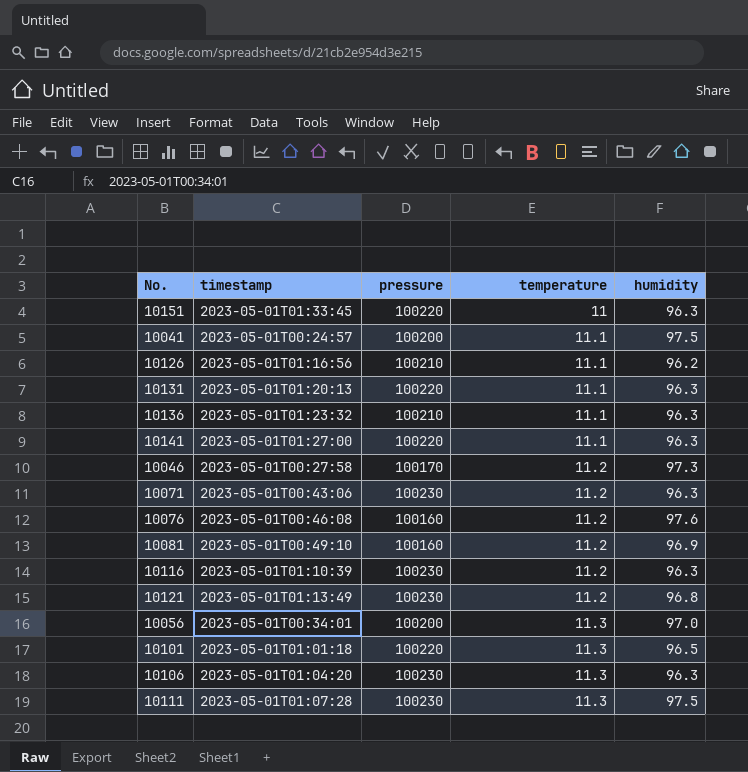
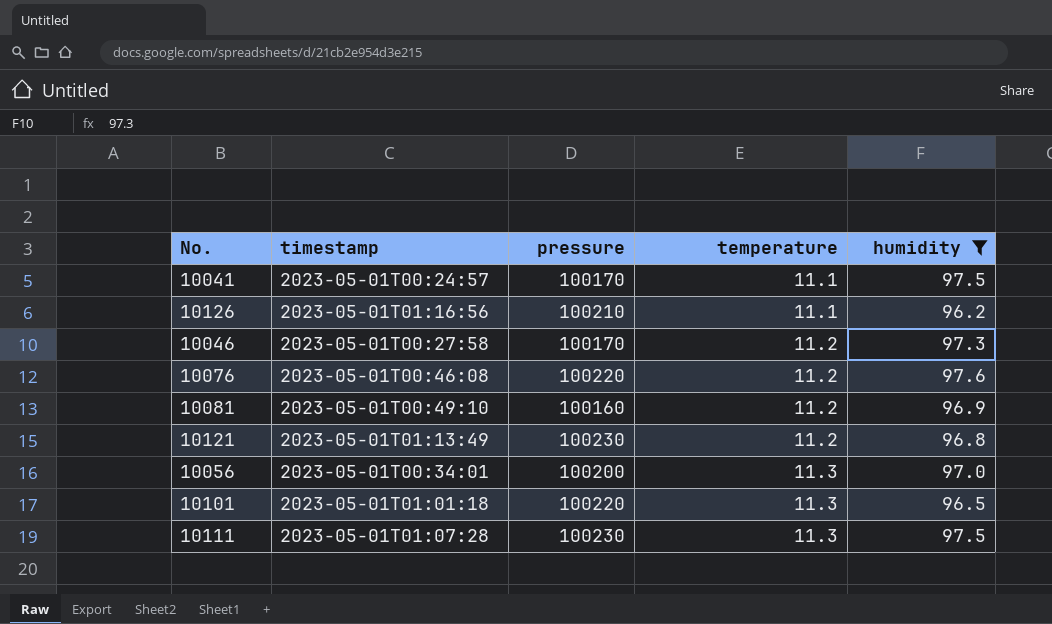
filter: none -> humidity != 96.3
10041 | pressure: 100200 -> 100170
10076 | pressure: 100160 -> 100220

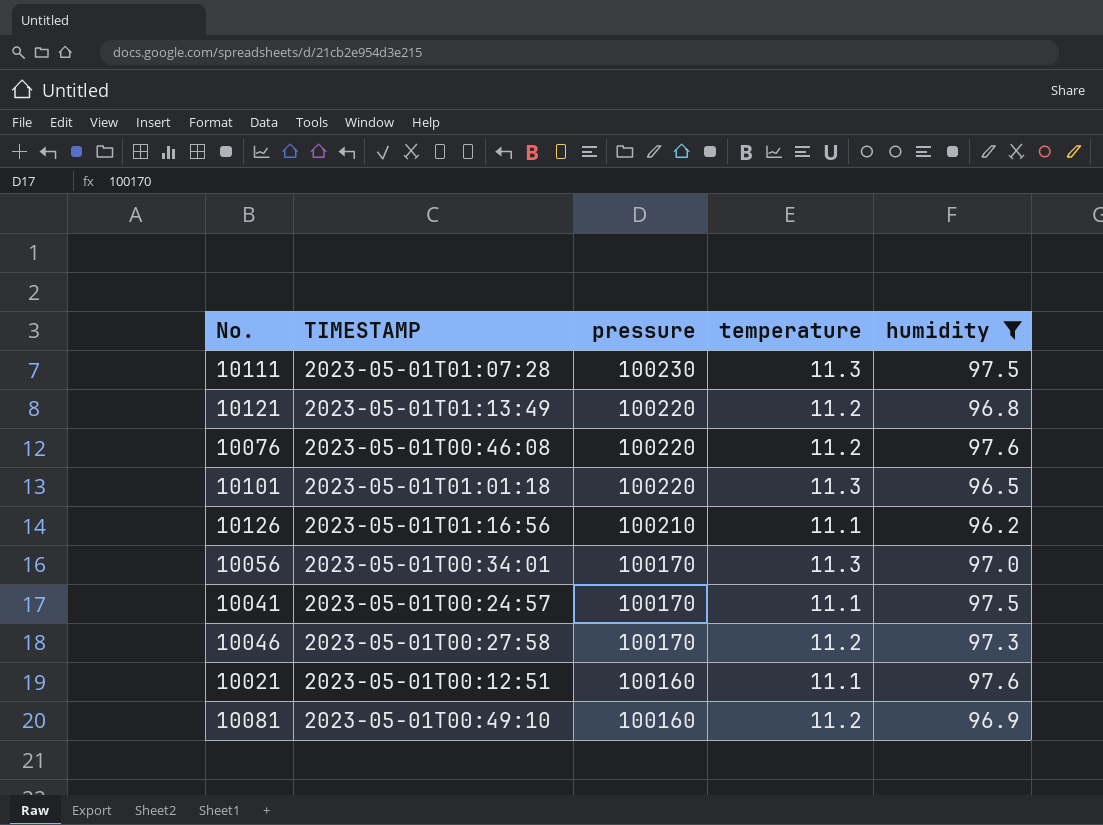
row order: temperature ascending -> pressure descending
column name: timestamp -> TIMESTAMP
10121 | pressure: 100230 -> 100220
10056 | pressure: 100200 -> 100170
row 10021: none -> 2023-05-01T00:12:51 | 100160 | 11.1 | 97.6

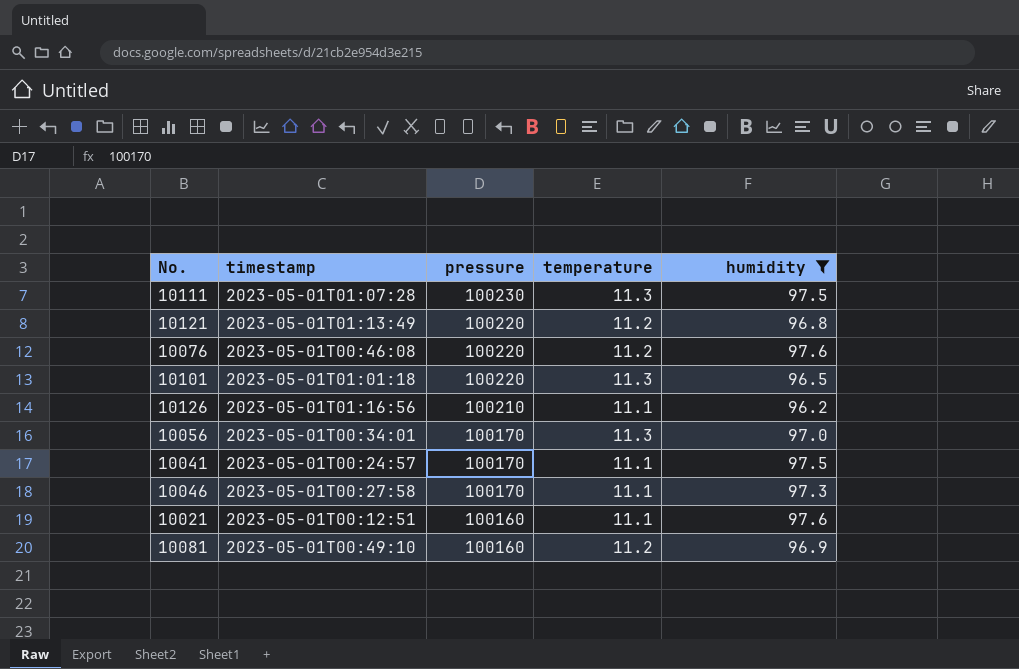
column name: TIMESTAMP -> timestamp
10046 | temperature: 11.2 -> 11.1

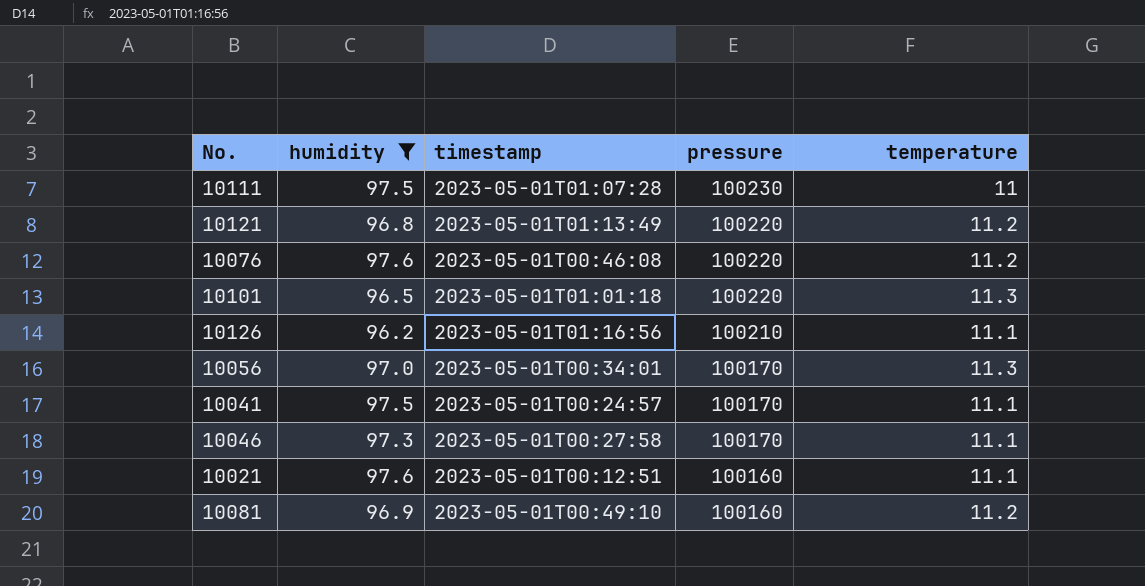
column humidity | position: 5 -> 2
10111 | temperature: 11.3 -> 11

